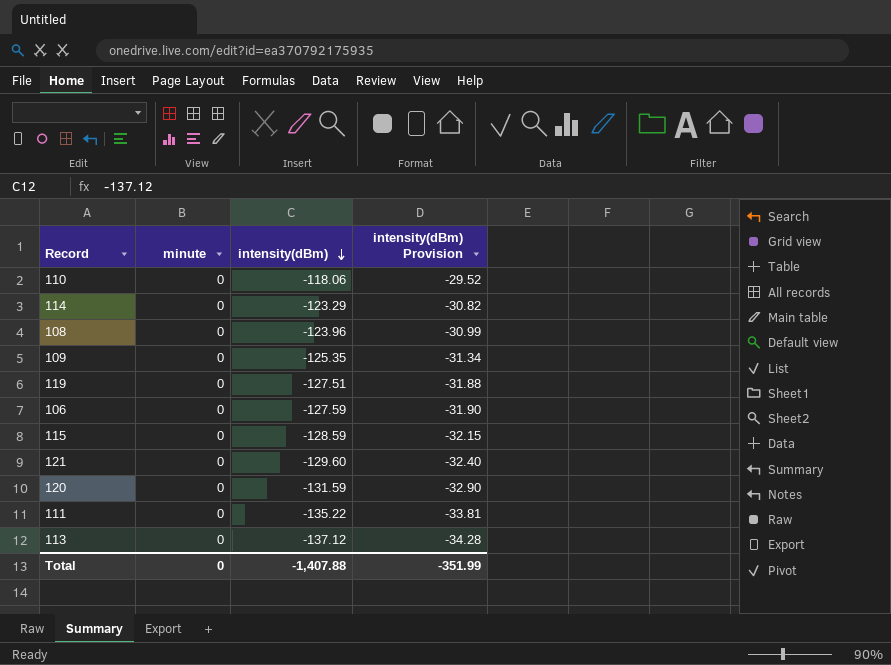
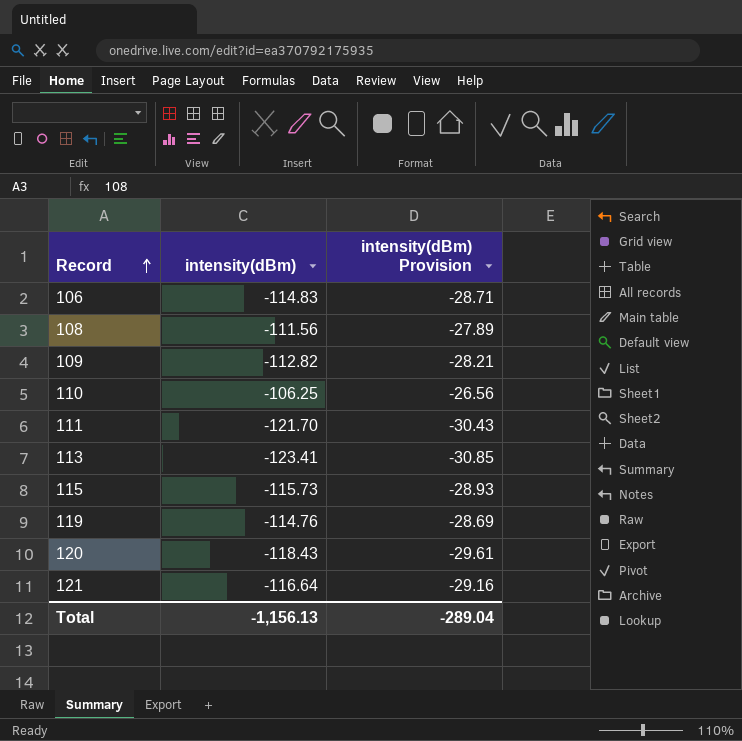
row order: intensity(dBm) descending -> Record ascending
column minute | position: 2 -> none
row 114: 0 | -123.29 | -30.82 -> none
106 | intensity(dBm): -127.59 -> -114.83
106 | intensity(dBm) Provision: -31.90 -> -28.71
108 | intensity(dBm): -123.96 -> -111.56
108 | intensity(dBm) Provision: -30.99 -> -27.89
109 | intensity(dBm): -125.35 -> -112.82
109 | intensity(dBm) Provision: -31.34 -> -28.21
110 | intensity(dBm): -118.06 -> -106.25
110 | intensity(dBm) Provision: -29.52 -> -26.56
111 | intensity(dBm): -135.22 -> -121.70
111 | intensity(dBm) Provision: -33.81 -> -30.43
113 | intensity(dBm): -137.12 -> -123.41
113 | intensity(dBm) Provision: -34.28 -> -30.85
115 | intensity(dBm): -128.59 -> -115.73
115 | intensity(dBm) Provision: -32.15 -> -28.93
119 | intensity(dBm): -127.51 -> -114.76
119 | intensity(dBm) Provision: -31.88 -> -28.69
120 | intensity(dBm): -131.59 -> -118.43
120 | intensity(dBm) Provision: -32.90 -> -29.61
121 | intensity(dBm): -129.60 -> -116.64
121 | intensity(dBm) Provision: -32.40 -> -29.16
Total | intensity(dBm): -1,407.88 -> -1,156.13
Total | intensity(dBm) Provision: -351.99 -> -289.04

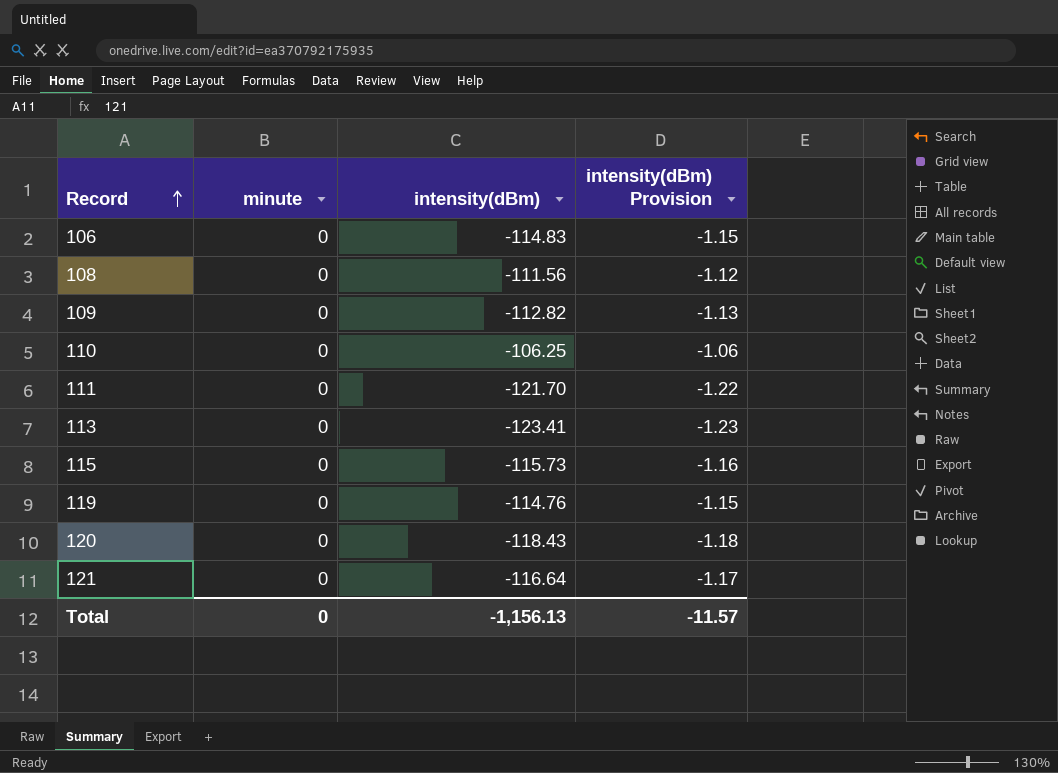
column minute | position: none -> 2
column intensity(dBm) Provision | formula: [intensity(dBm)] * 0.25 -> [intensity(dBm)] * 0.01
Total | intensity(dBm) Provision: -289.04 -> -11.57

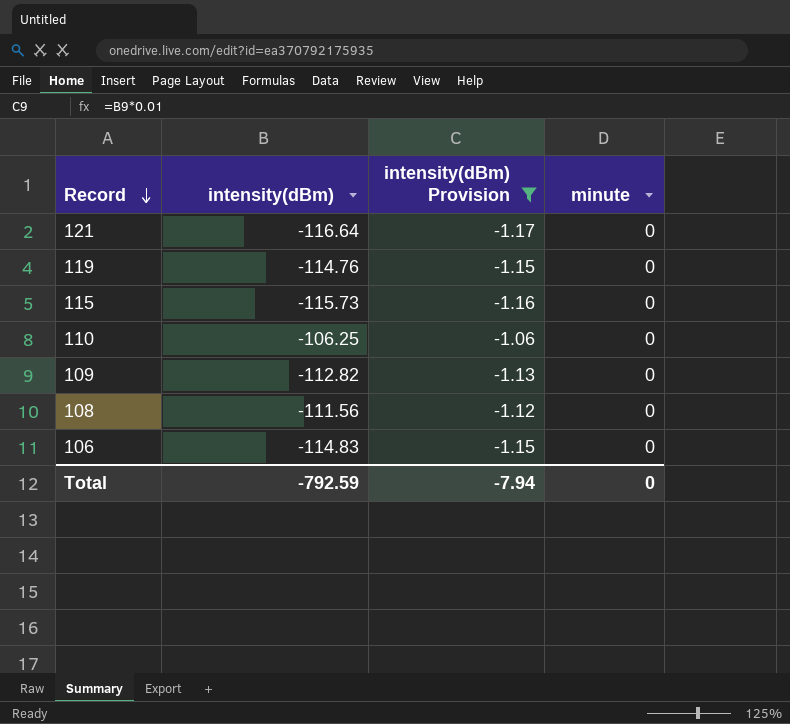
filter: none -> intensity(dBm) Provision >= -1.17
row order: Record ascending -> Record descending
column minute | position: 2 -> 4
Total | intensity(dBm): -1,156.13 -> -792.59
Total | intensity(dBm) Provision: -11.57 -> -7.94

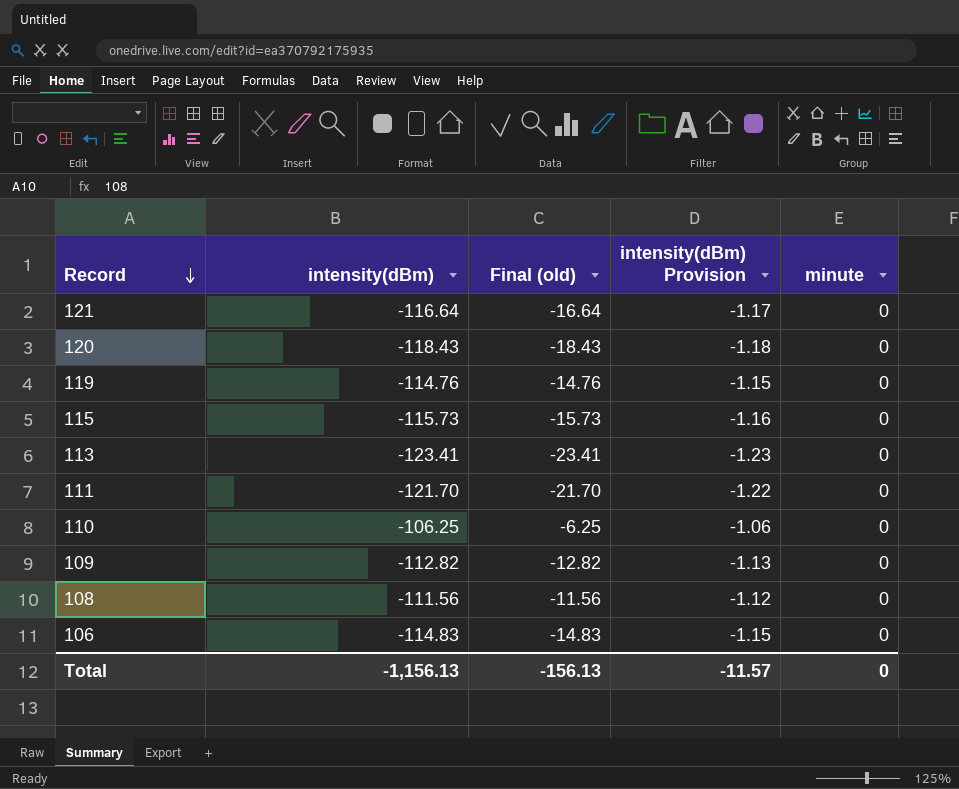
filter: intensity(dBm) Provision >= -1.17 -> none
column Final (old) | formula: none -> [intensity(dBm)] + 100
Total | intensity(dBm): -792.59 -> -1,156.13
Total | intensity(dBm) Provision: -7.94 -> -11.57

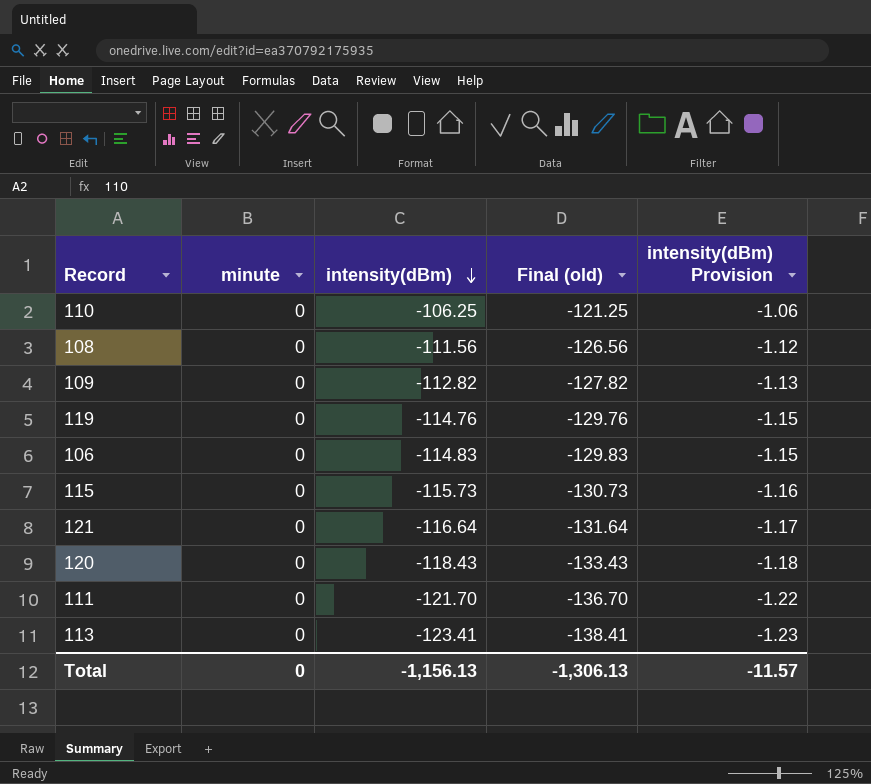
row order: Record descending -> intensity(dBm) descending
column minute | position: 5 -> 2
column Final (old) | formula: [intensity(dBm)] + 100 -> [intensity(dBm)] - 15
Total | Final (old): -156.13 -> -1,306.13

